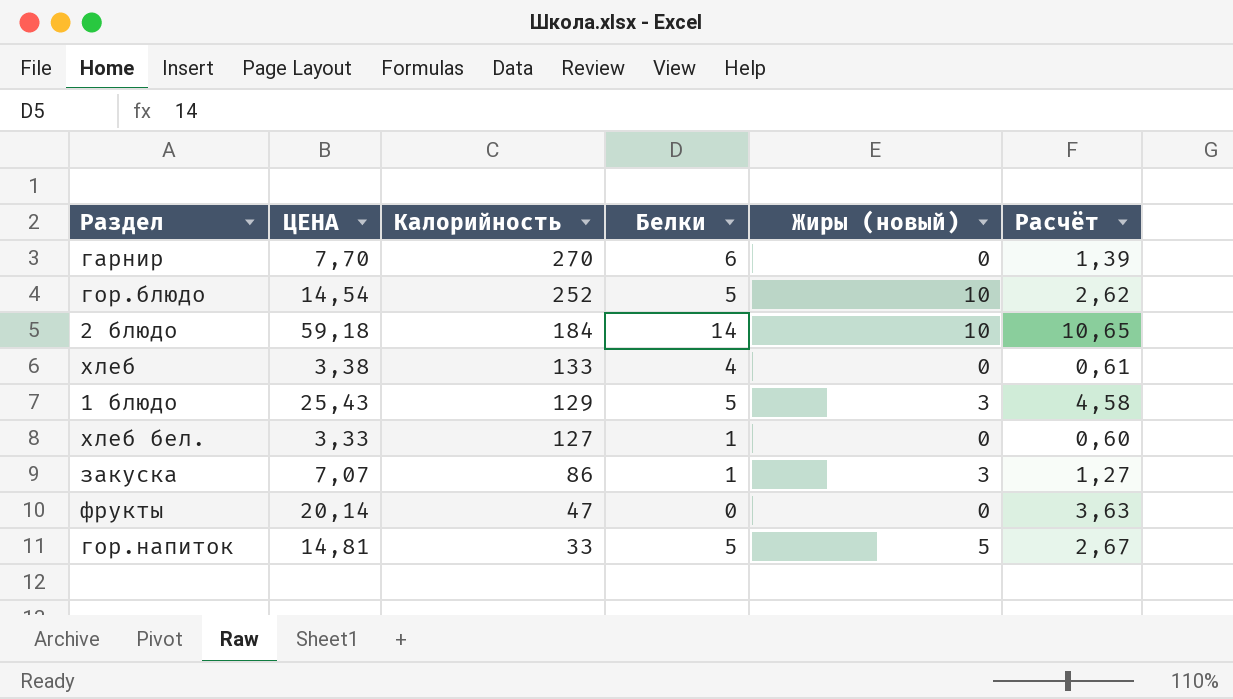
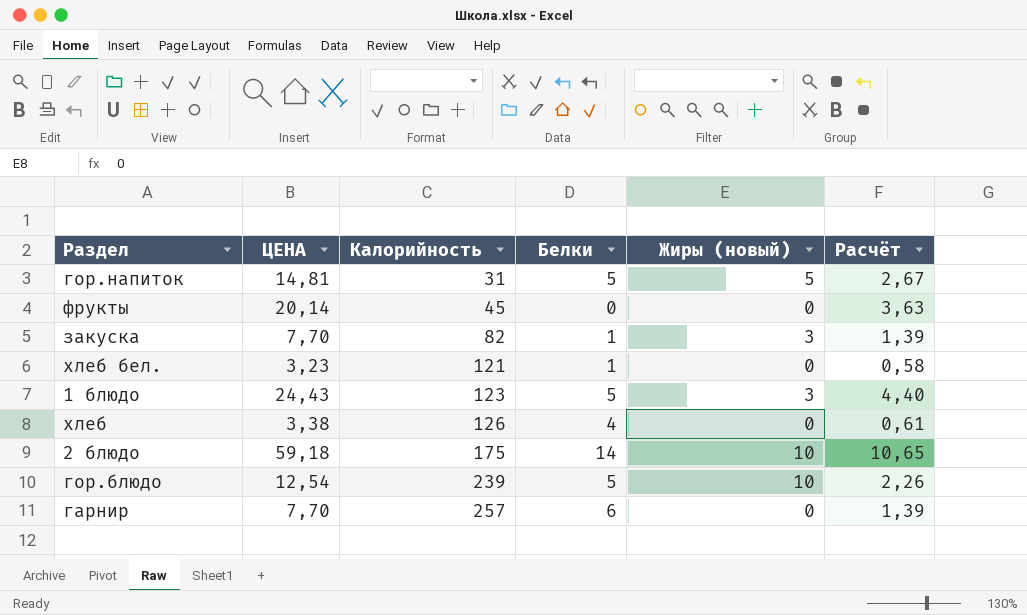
row order: Калорийность descending -> Калорийность ascending
гор.напиток | Калорийность: 33 -> 31
фрукты | Калорийность: 47 -> 45
закуска | ЦЕНА: 7,07 -> 7,70
закуска | Калорийность: 86 -> 82
закуска | Расчёт: 1,27 -> 1,39
хлеб бел. | ЦЕНА: 3,33 -> 3,23
хлеб бел. | Калорийность: 127 -> 121
хлеб бел. | Расчёт: 0,60 -> 0,58
1 блюдо | ЦЕНА: 25,43 -> 24,43
1 блюдо | Калорийность: 129 -> 123
1 блюдо | Расчёт: 4,58 -> 4,40
хлеб | Калорийность: 133 -> 126
2 блюдо | Калорийность: 184 -> 175
гор.блюдо | ЦЕНА: 14,54 -> 12,54
гор.блюдо | Калорийность: 252 -> 239
гор.блюдо | Расчёт: 2,62 -> 2,26
гарнир | Калорийность: 270 -> 257

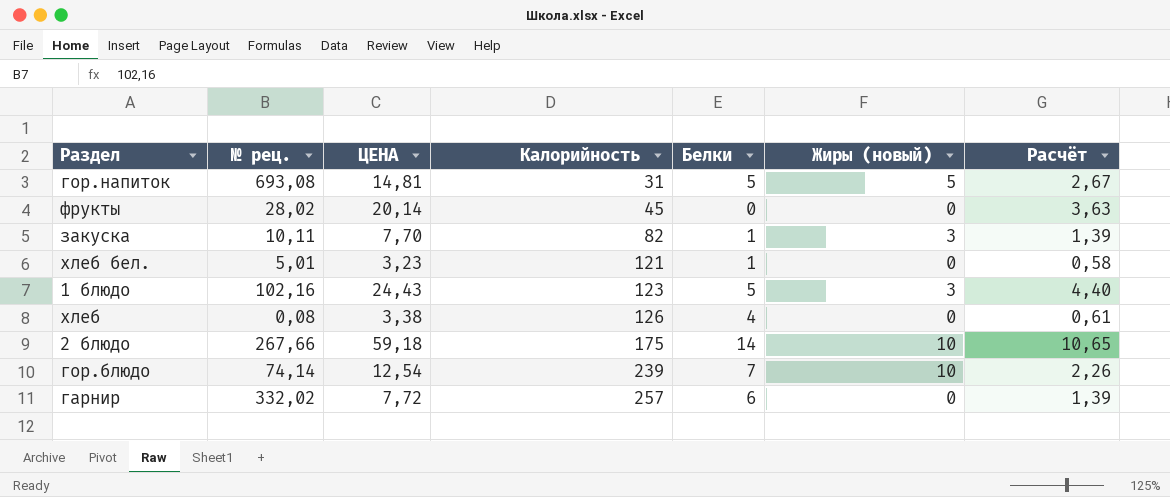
column № рец. | position: none -> 2
гор.блюдо | Белки: 5 -> 7
гарнир | ЦЕНА: 7,70 -> 7,72

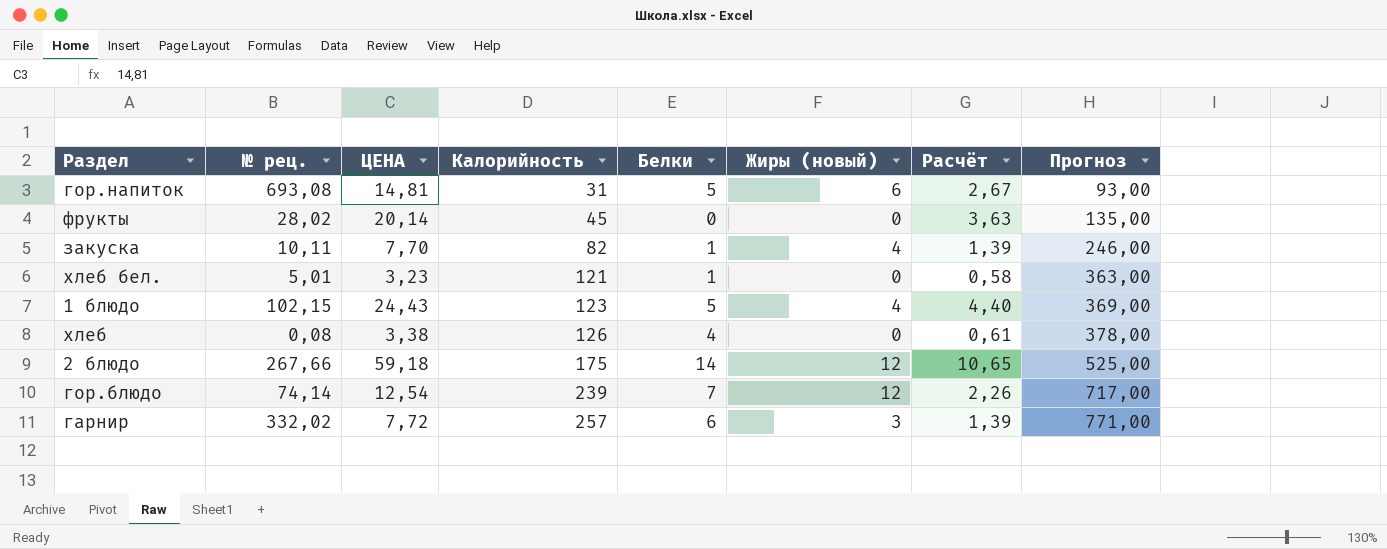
column Прогноз | formula: none -> [Калорийность] * 3
гор.напиток | Жиры (новый): 5 -> 6
закуска | Жиры (новый): 3 -> 4
1 блюдо | № рец.: 102,16 -> 102,15
1 блюдо | Жиры (новый): 3 -> 4
2 блюдо | Жиры (новый): 10 -> 12
гор.блюдо | Жиры (новый): 10 -> 12
гарнир | Жиры (новый): 0 -> 3

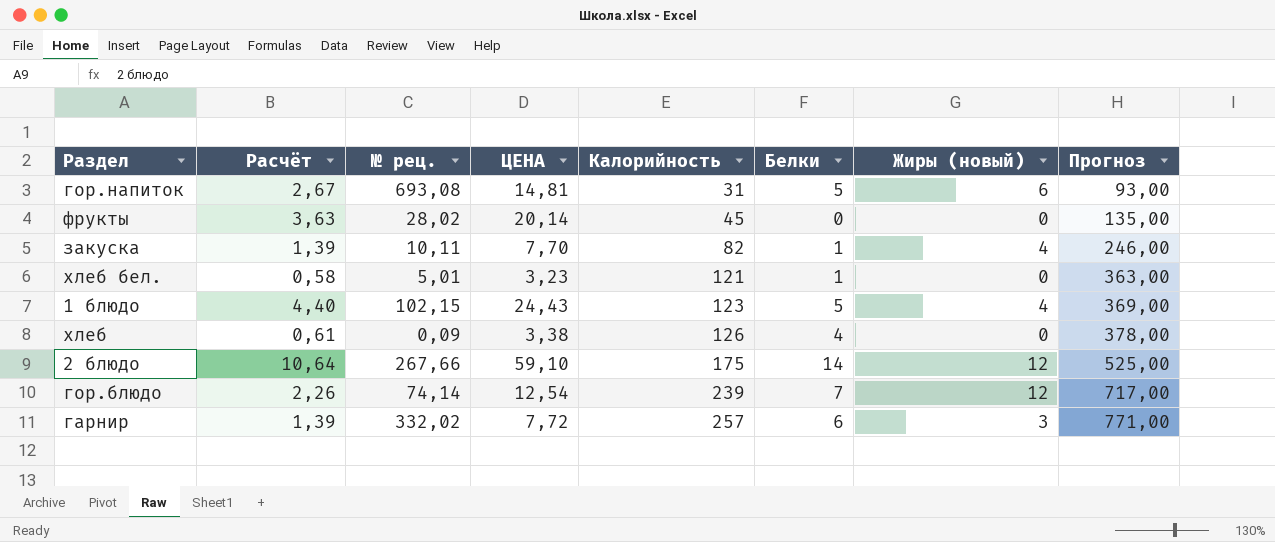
column Расчёт | position: 7 -> 2
хлеб | № рец.: 0,08 -> 0,09
2 блюдо | Расчёт: 10,65 -> 10,64
2 блюдо | ЦЕНА: 59,18 -> 59,10

